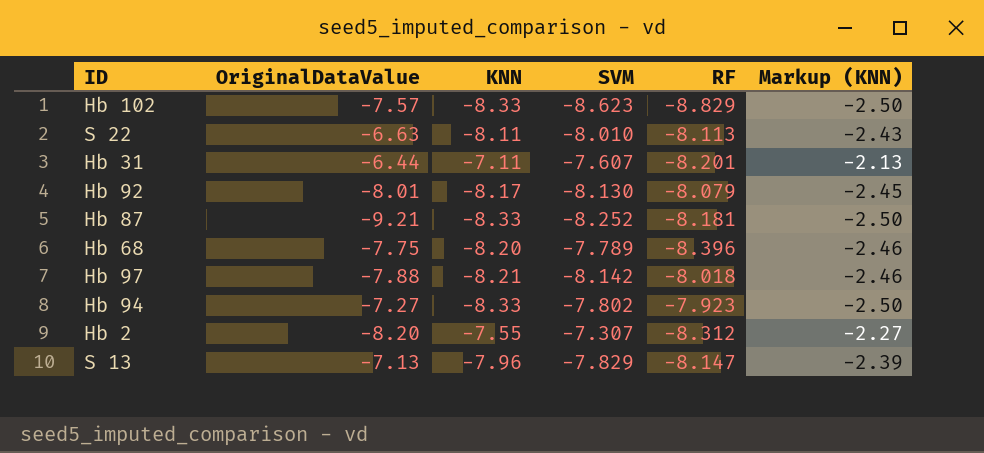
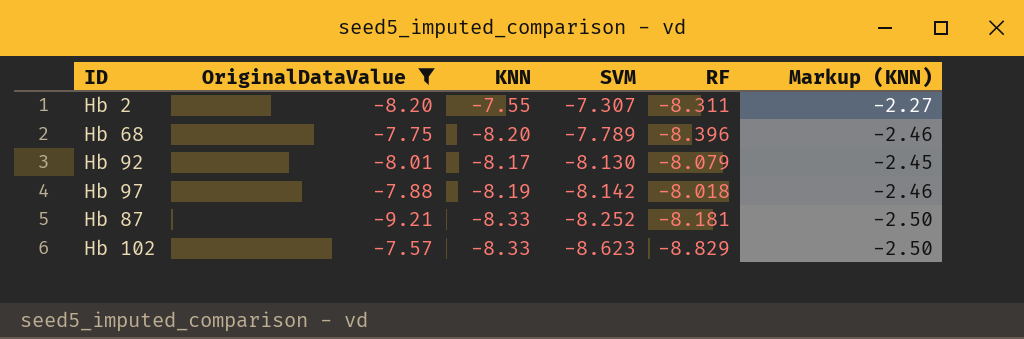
filter: none -> OriginalDataValue <= -7.57
row order: none -> SVM descending
Hb 2 | RF: -8.312 -> -8.311
Hb 97 | KNN: -8.21 -> -8.19

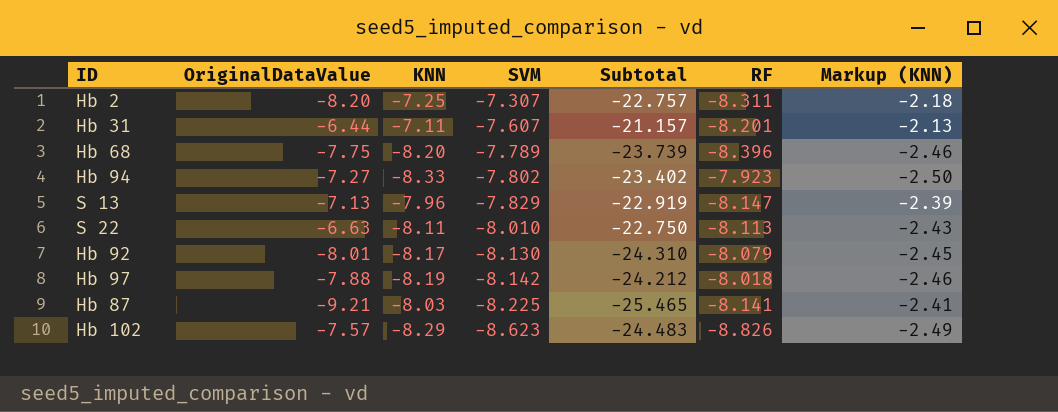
filter: OriginalDataValue <= -7.57 -> none
column Subtotal | formula: none -> [OriginalDataValue] + [KNN] + [SVM]
Hb 2 | KNN: -7.55 -> -7.25
Hb 2 | Markup (KNN): -2.27 -> -2.18
Hb 87 | KNN: -8.33 -> -8.03
Hb 87 | SVM: -8.252 -> -8.225
Hb 87 | RF: -8.181 -> -8.141
Hb 87 | Markup (KNN): -2.50 -> -2.41
Hb 102 | KNN: -8.33 -> -8.29
Hb 102 | RF: -8.829 -> -8.826
Hb 102 | Markup (KNN): -2.50 -> -2.49

